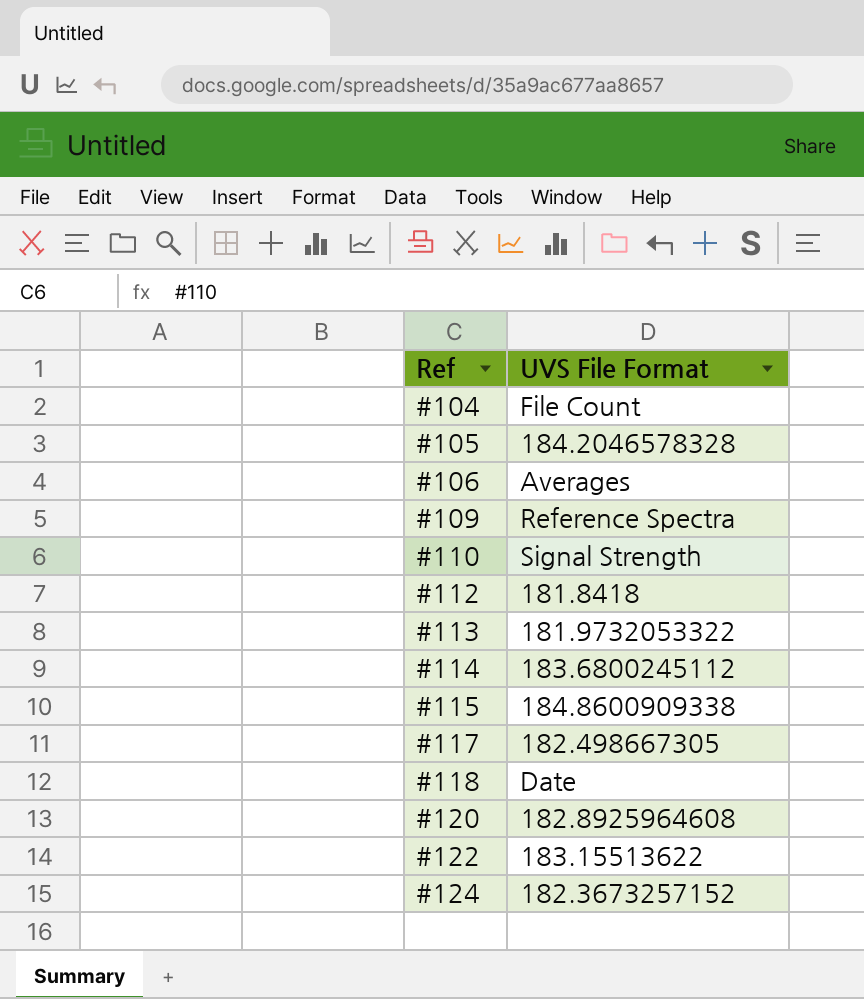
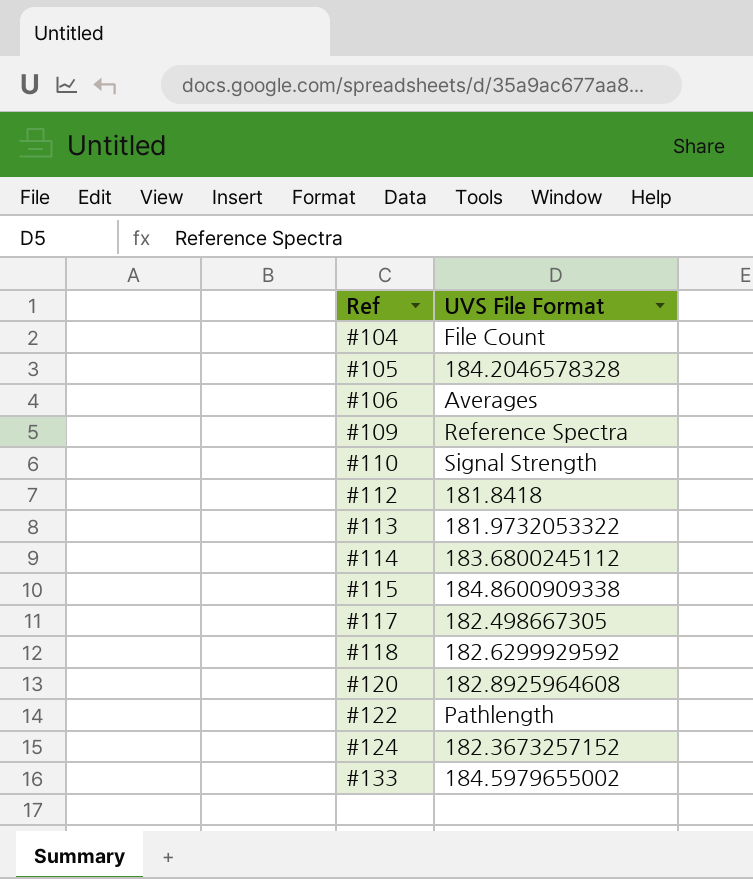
#118 | UVS File Format: Date -> 182.6299929592
#122 | UVS File Format: 183.15513622 -> Pathlength
row #133: none -> 184.5979655002

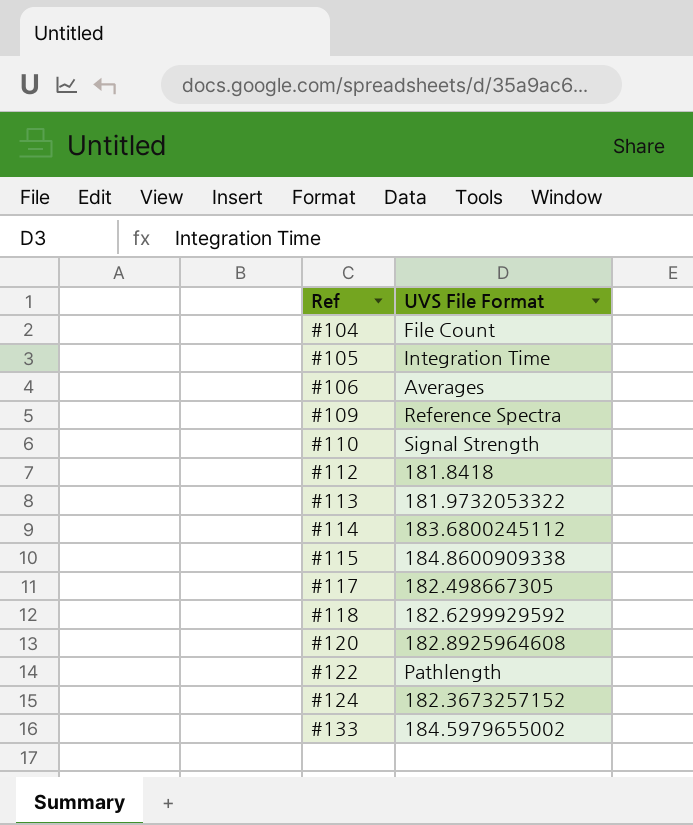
#105 | UVS File Format: 184.2046578328 -> Integration Time

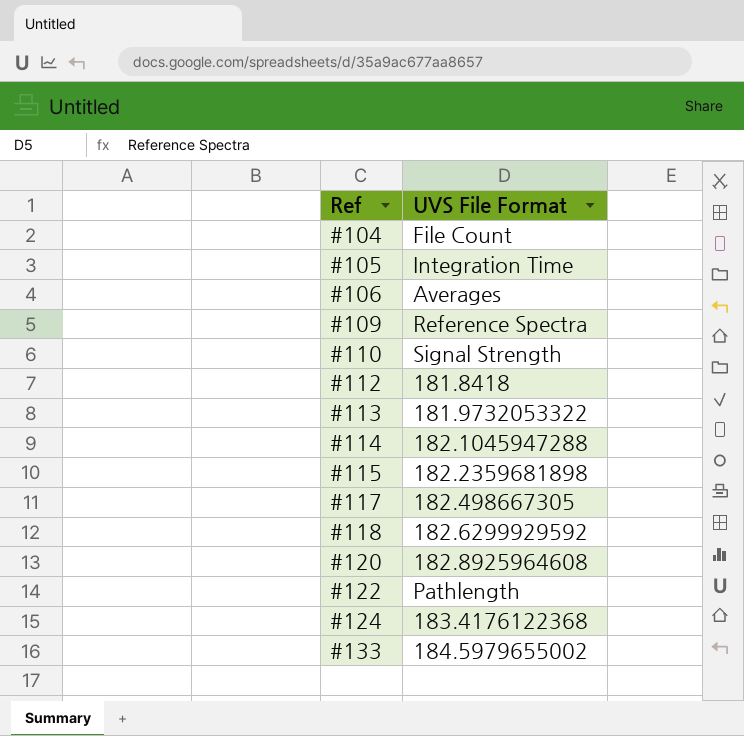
#114 | UVS File Format: 183.6800245112 -> 182.1045947288
#115 | UVS File Format: 184.8600909338 -> 182.2359681898
#124 | UVS File Format: 182.3673257152 -> 183.4176122368

